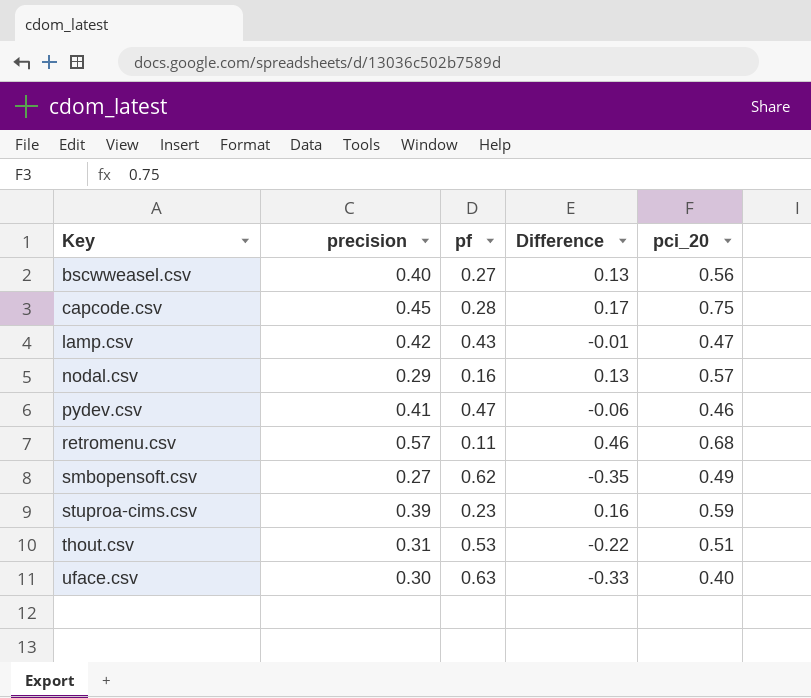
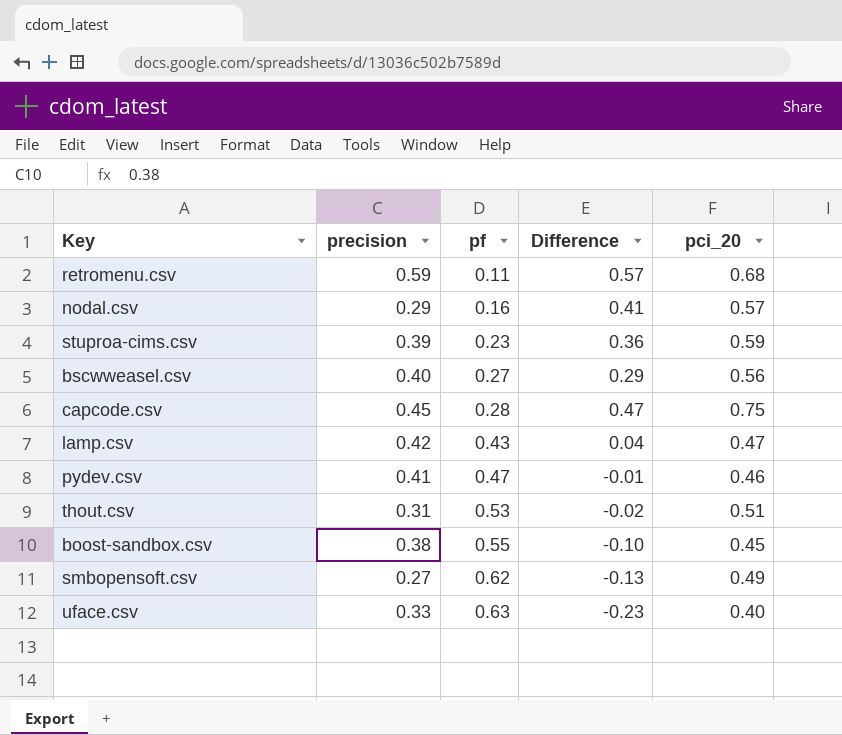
row order: Key ascending -> pf ascending
column Difference | formula: [precision] - [pf] -> [pci_20] - [pf]
retromenu.csv | precision: 0.57 -> 0.59
row boost-sandbox.csv: none -> 0.38 | 0.55 | -0.10 | 0.45
uface.csv | precision: 0.30 -> 0.33

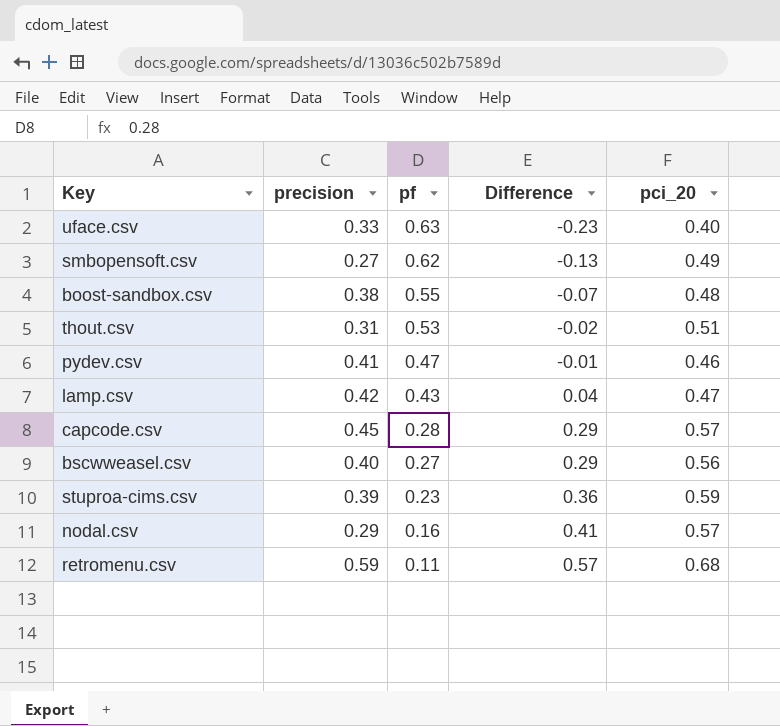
row order: pf ascending -> pf descending
boost-sandbox.csv | Difference: -0.10 -> -0.07
boost-sandbox.csv | pci_20: 0.45 -> 0.48
capcode.csv | Difference: 0.47 -> 0.29
capcode.csv | pci_20: 0.75 -> 0.57

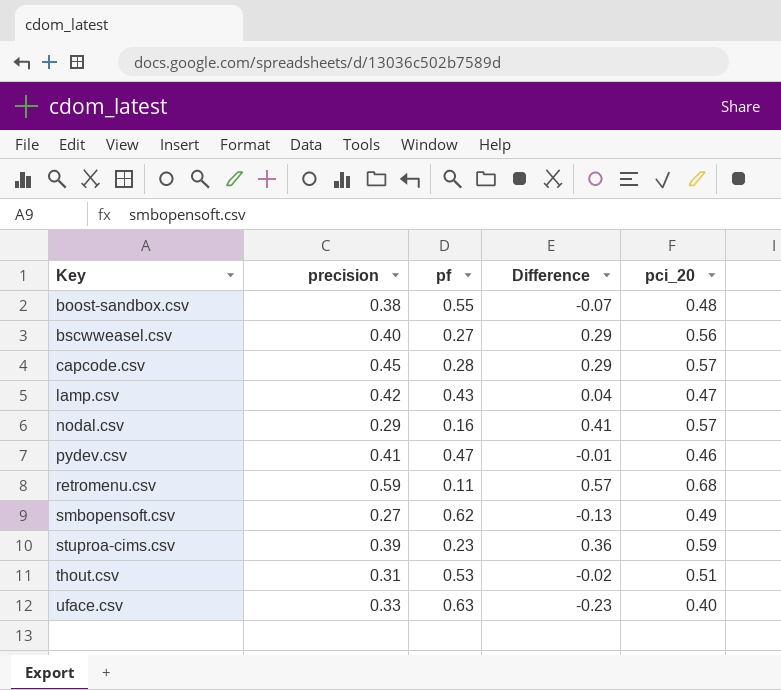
row order: pf descending -> Key ascending

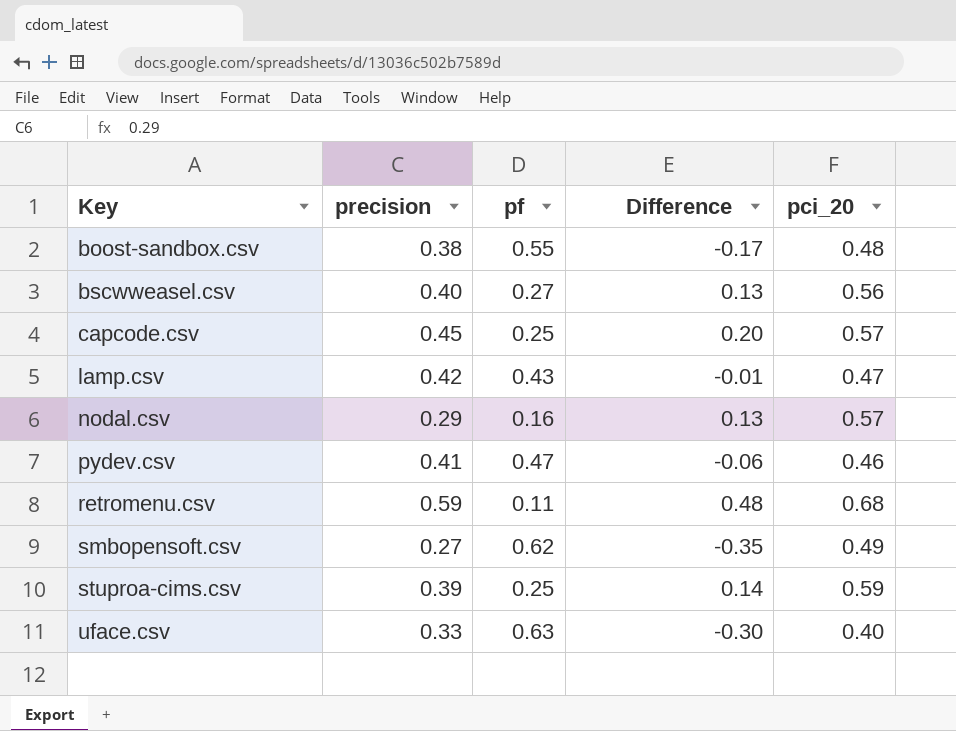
column Difference | formula: [pci_20] - [pf] -> [precision] - [pf]
row thout.csv: 0.31 | 0.53 | -0.02 | 0.51 -> none
capcode.csv | pf: 0.28 -> 0.25
stuproa-cims.csv | pf: 0.23 -> 0.25

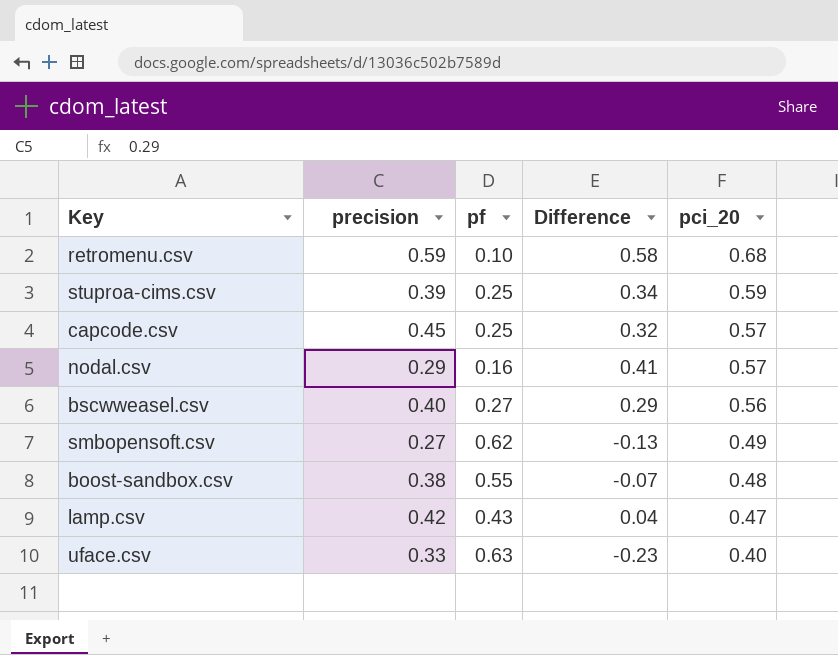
row order: Key ascending -> pci_20 descending
column Difference | formula: [precision] - [pf] -> [pci_20] - [pf]
row pydev.csv: 0.41 | 0.47 | -0.06 | 0.46 -> none
retromenu.csv | pf: 0.11 -> 0.10

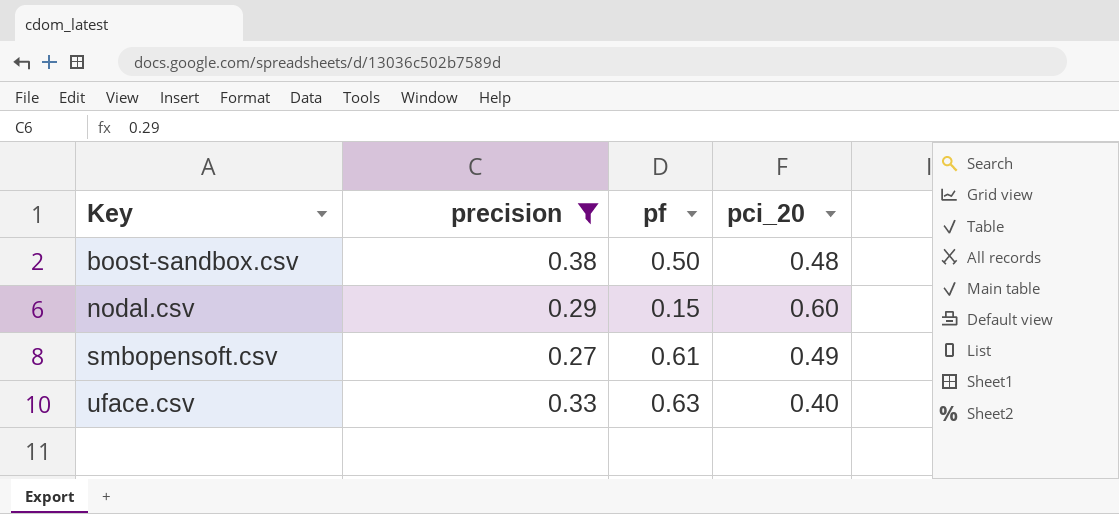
filter: none -> precision <= 0.38
row order: pci_20 descending -> Key ascending
column Difference | formula: [pci_20] - [pf] -> none
boost-sandbox.csv | pf: 0.55 -> 0.50
nodal.csv | pf: 0.16 -> 0.15
nodal.csv | pci_20: 0.57 -> 0.60
smbopensoft.csv | pf: 0.62 -> 0.61

